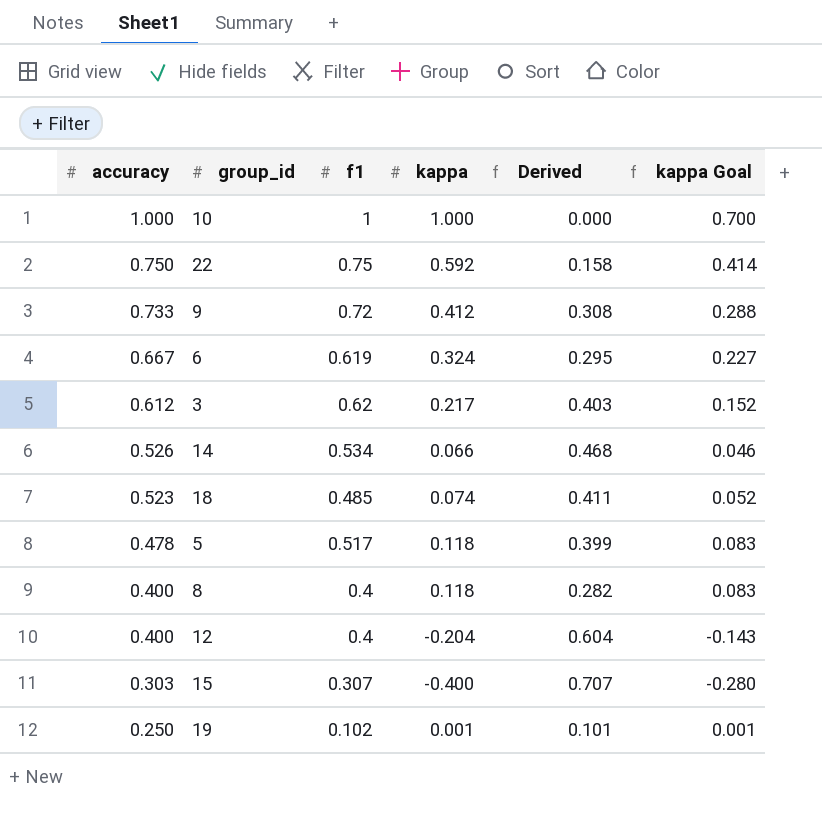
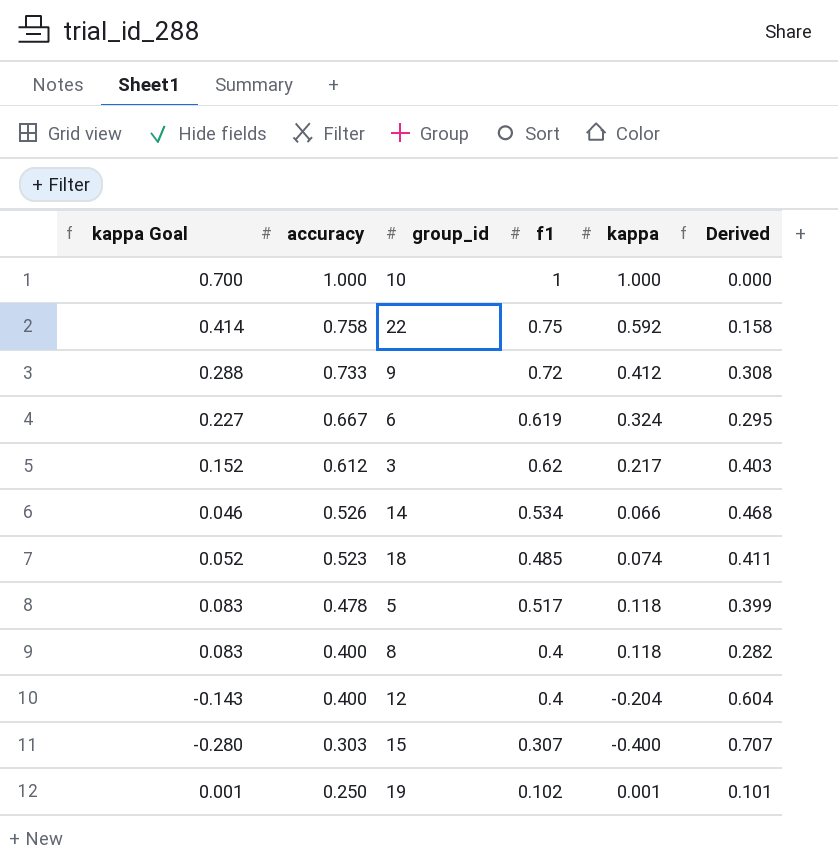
column kappa Goal | position: 6 -> 1
22 | accuracy: 0.750 -> 0.758

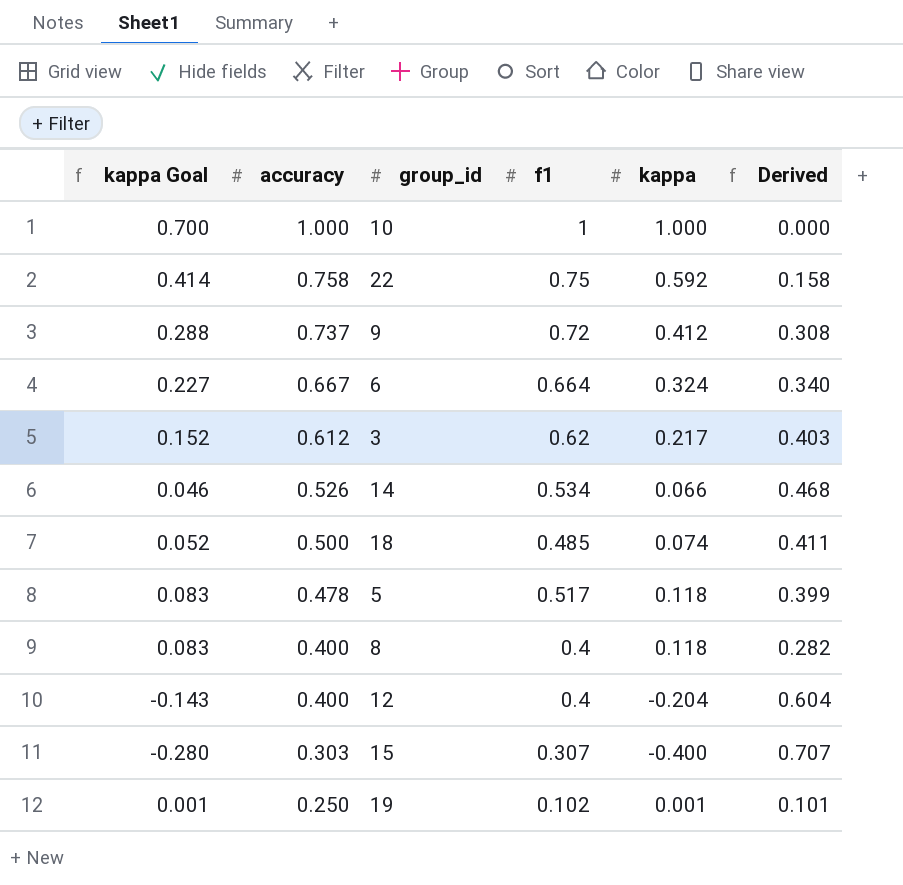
9 | accuracy: 0.733 -> 0.737
6 | f1: 0.619 -> 0.664
6 | Derived: 0.295 -> 0.340
18 | accuracy: 0.523 -> 0.500

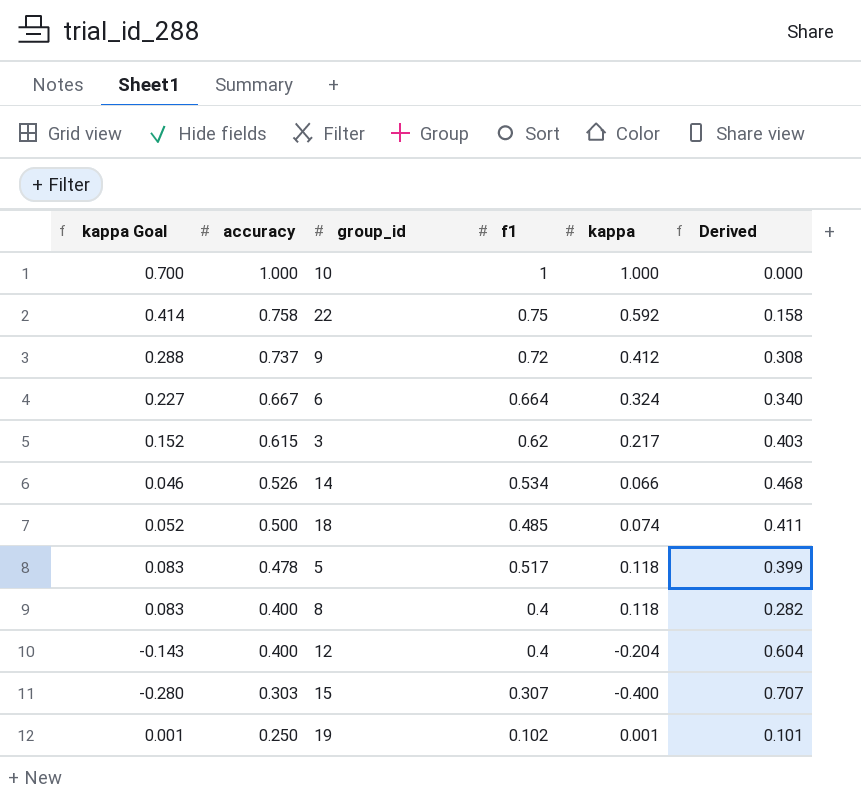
3 | accuracy: 0.612 -> 0.615

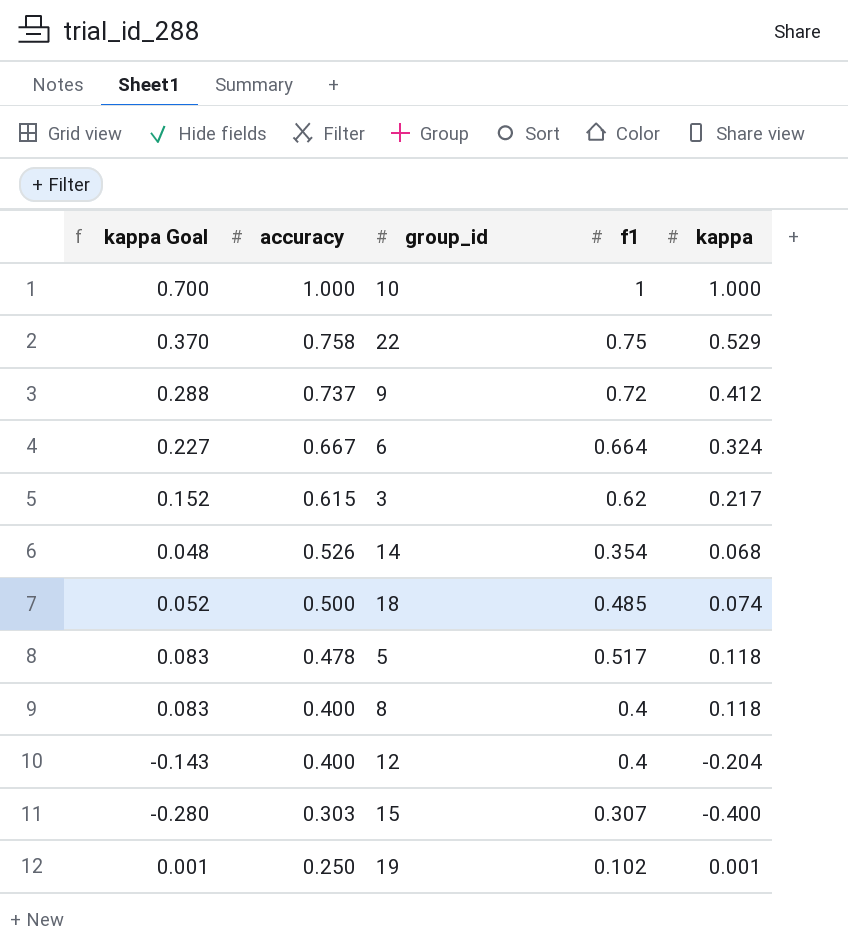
column Derived | formula: [f1] - [kappa] -> none
22 | kappa Goal: 0.414 -> 0.370
22 | kappa: 0.592 -> 0.529
14 | kappa Goal: 0.046 -> 0.048
14 | f1: 0.534 -> 0.354
14 | kappa: 0.066 -> 0.068

